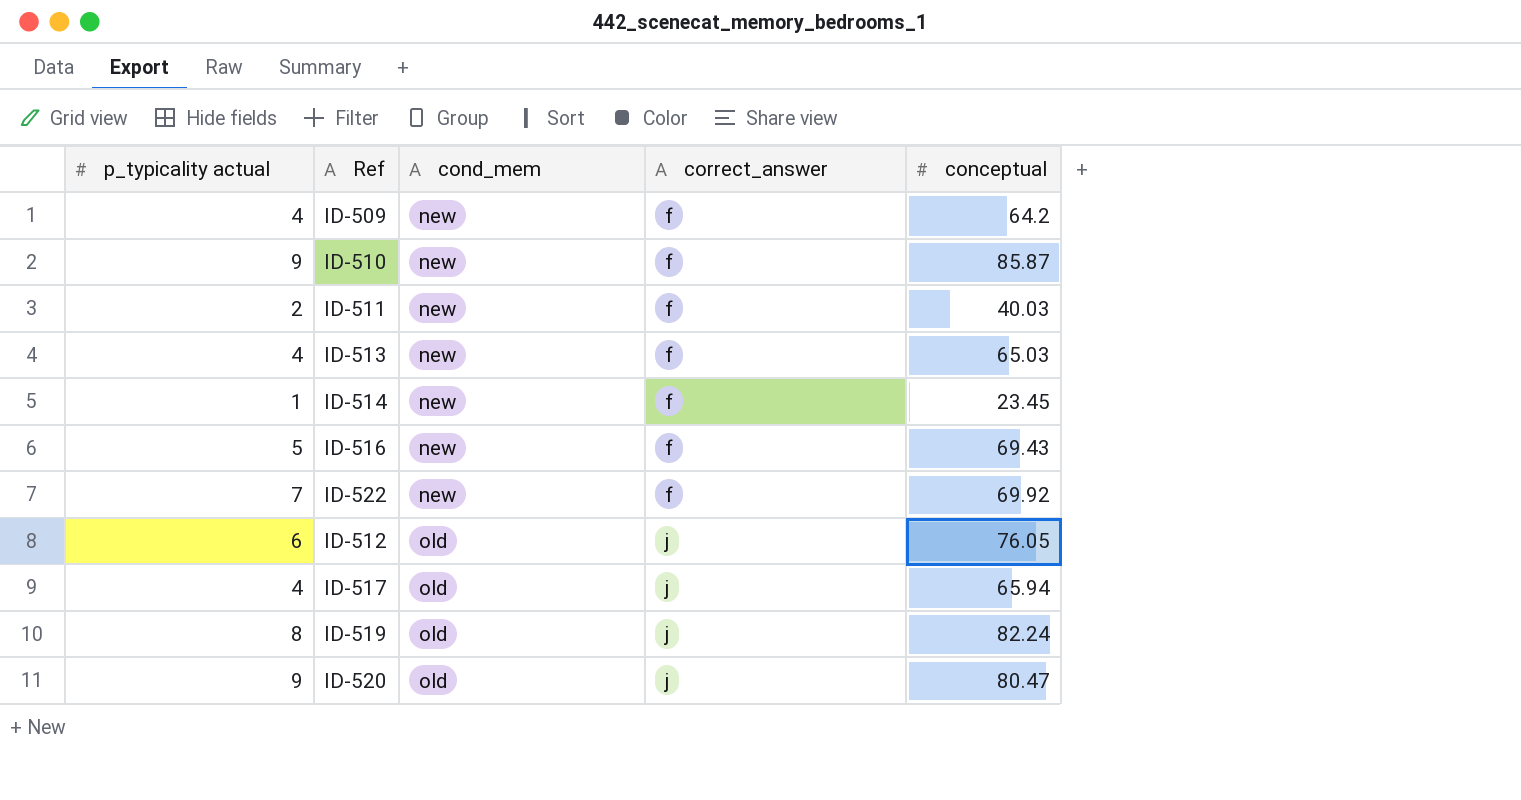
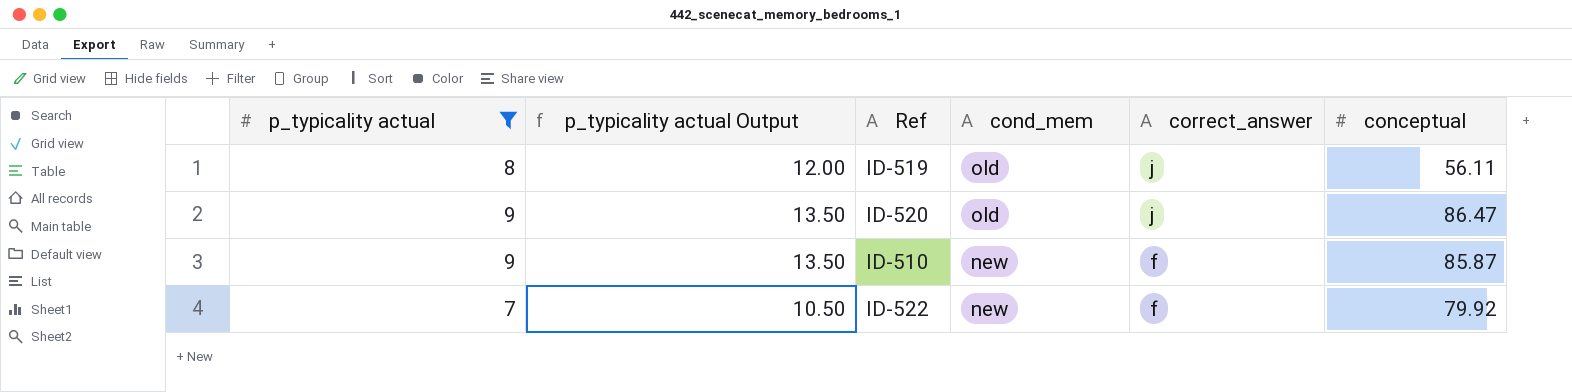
filter: none -> p_typicality actual >= 7
row order: cond_mem ascending -> cond_mem descending
column p_typicality actual Output | formula: none -> [p_typicality actual] * 1.5
ID-519 | conceptual: 82.24 -> 56.11
ID-520 | conceptual: 80.47 -> 86.47
ID-522 | conceptual: 69.92 -> 79.92

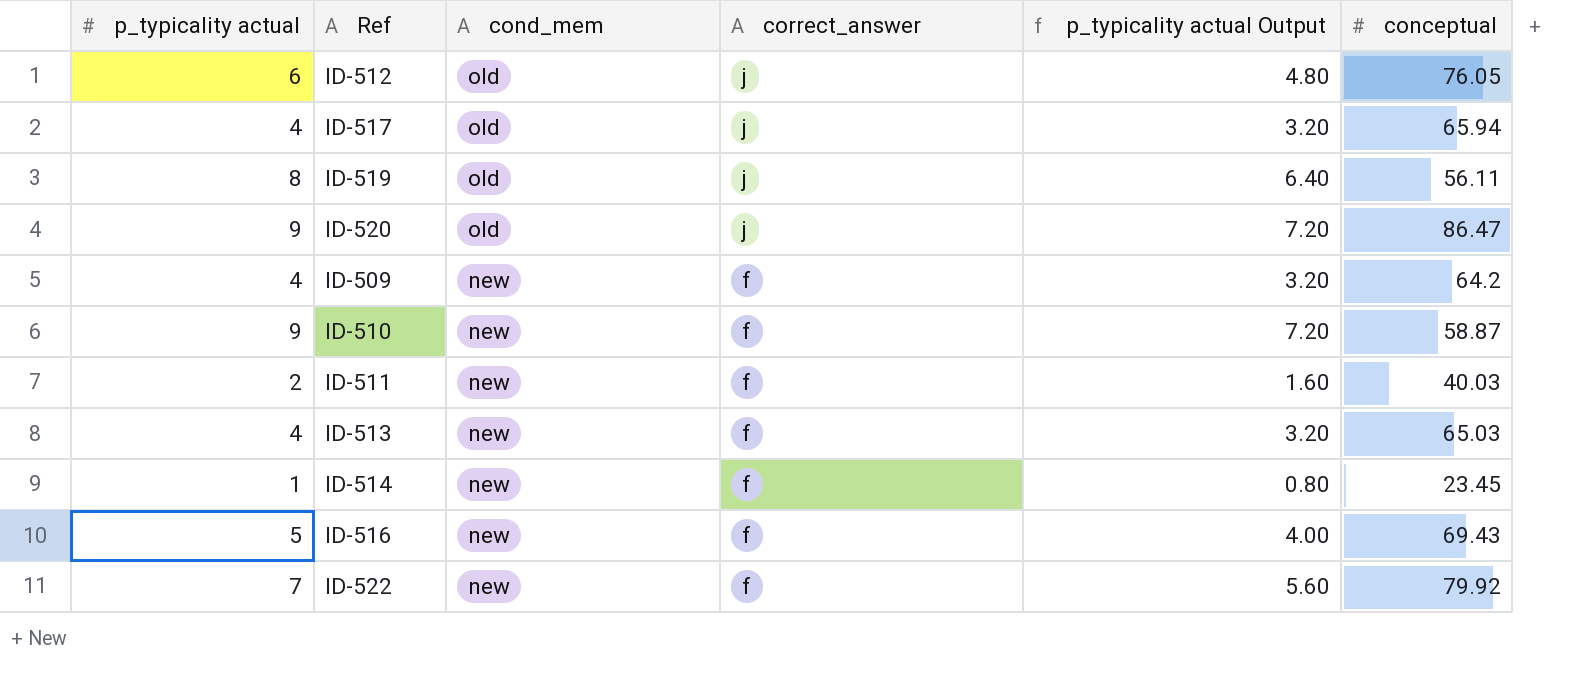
filter: p_typicality actual >= 7 -> none
column p_typicality actual Output | formula: [p_typicality actual] * 1.5 -> [p_typicality actual] * 0.8
column p_typicality actual Output | position: 2 -> 5
ID-510 | conceptual: 85.87 -> 58.87

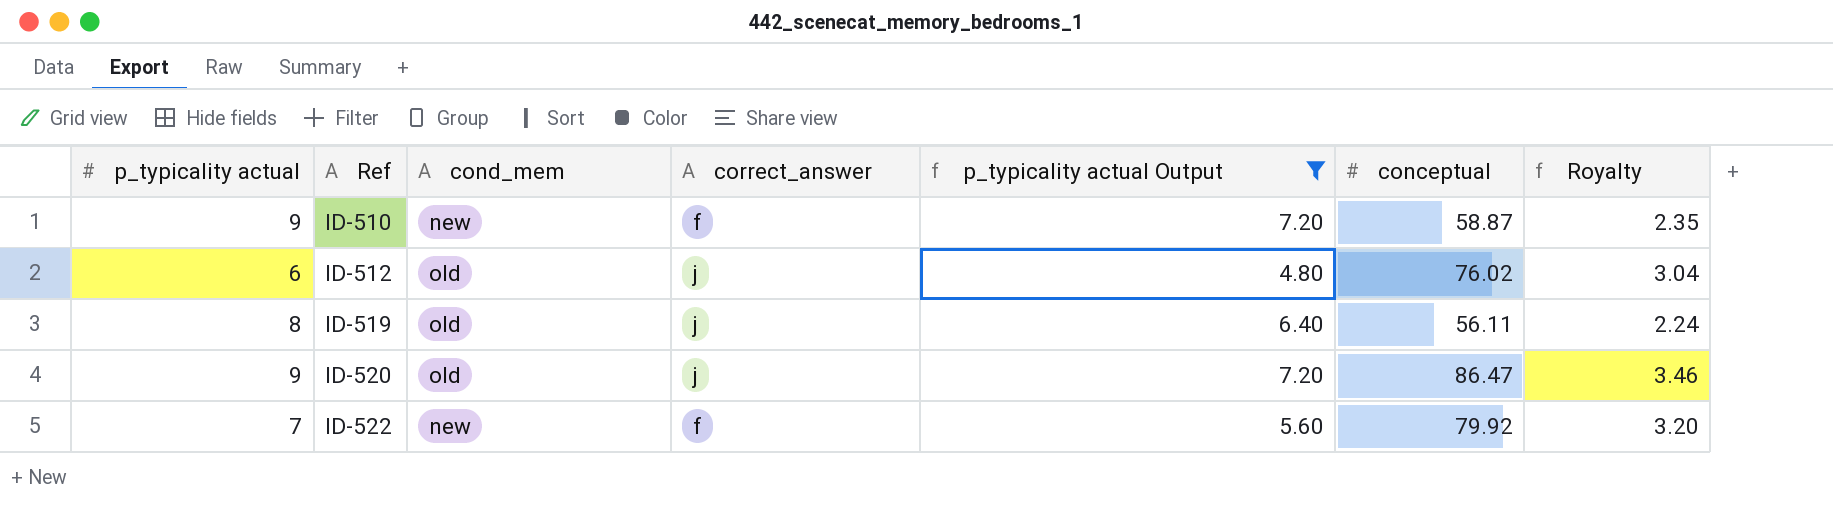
filter: none -> p_typicality actual Output >= 4.80
row order: cond_mem descending -> Ref ascending
column Royalty | formula: none -> [conceptual] * 0.04
ID-512 | conceptual: 76.05 -> 76.02

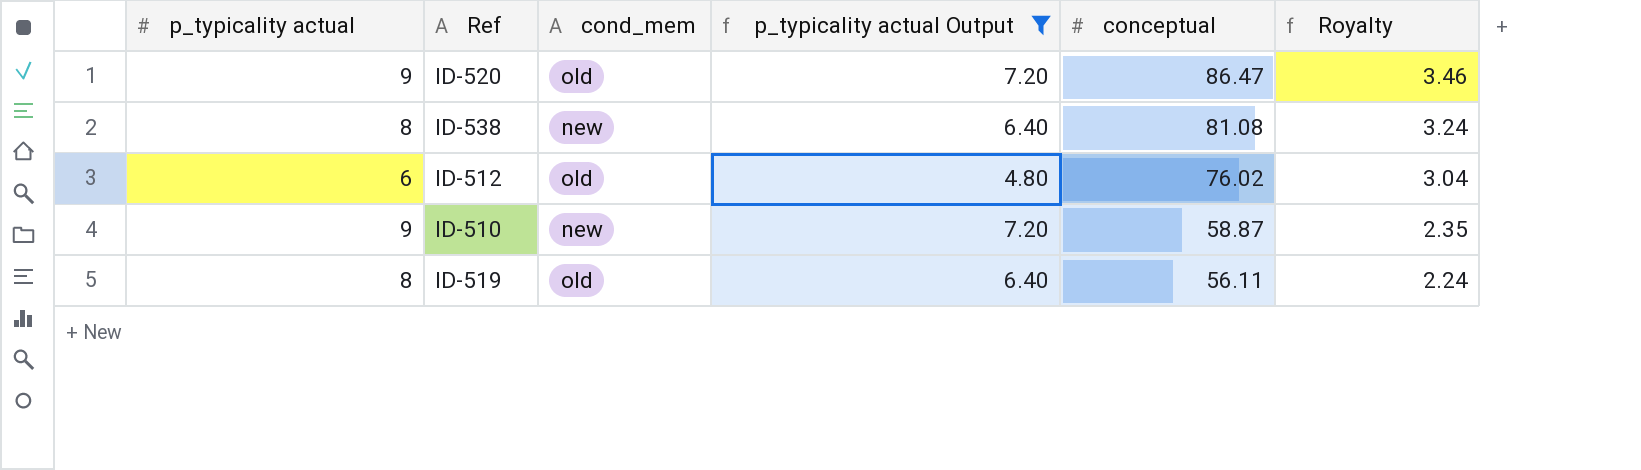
row order: Ref ascending -> conceptual descending
column correct_answer | position: 4 -> none
row ID-522: 7 | new | f | 5.60 | 79.92 | 3.20 -> none
row ID-538: none -> 8 | new | 6.40 | 81.08 | 3.24

